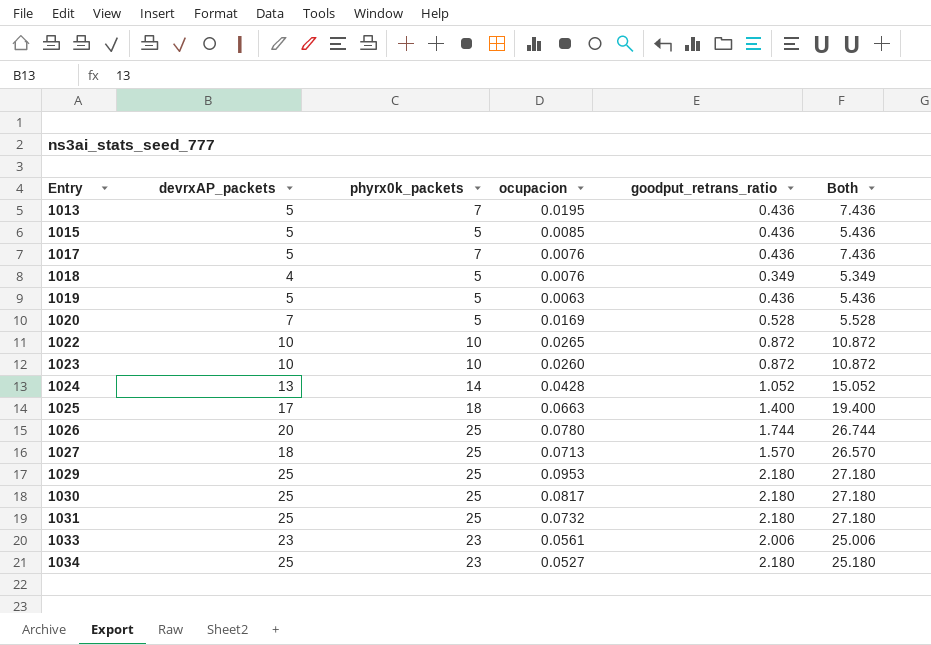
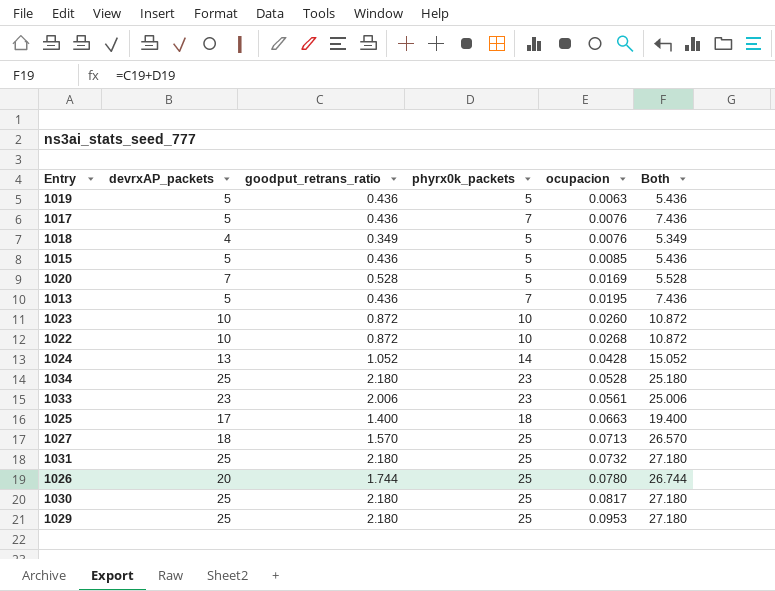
row order: Entry ascending -> ocupacion ascending
column goodput_retrans_ratio | position: 5 -> 3
1022 | ocupacion: 0.0265 -> 0.0268
1034 | ocupacion: 0.0527 -> 0.0528

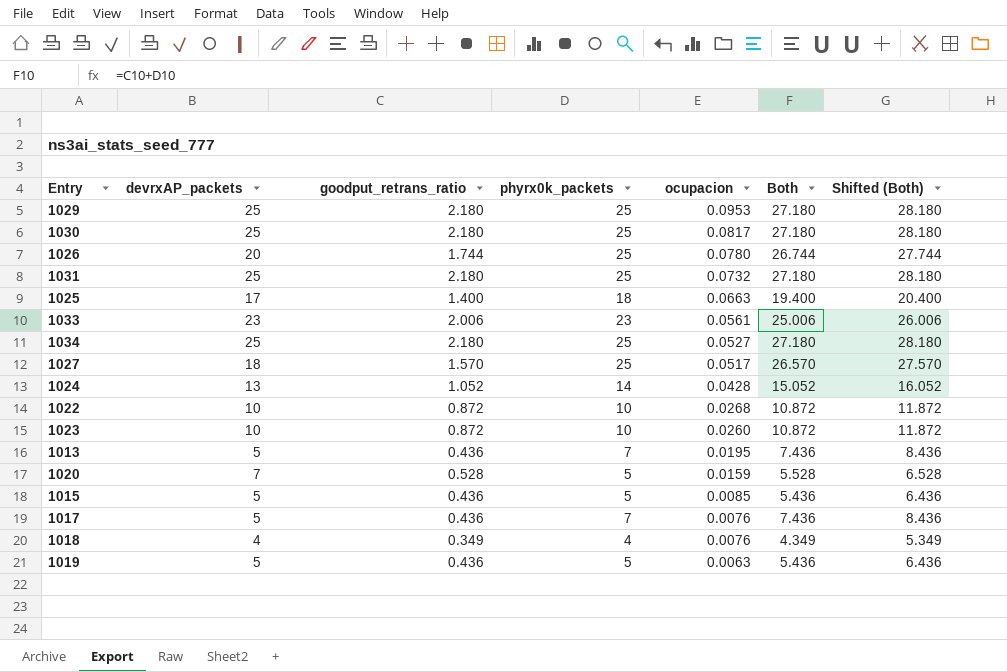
row order: ocupacion ascending -> ocupacion descending
column Shifted (Both) | formula: none -> [Both] + 1
1034 | phyrx0k_packets: 23 -> 25
1034 | ocupacion: 0.0528 -> 0.0527
1034 | Both: 25.180 -> 27.180
1027 | ocupacion: 0.0713 -> 0.0517
1020 | ocupacion: 0.0169 -> 0.0159
1018 | phyrx0k_packets: 5 -> 4
1018 | Both: 5.349 -> 4.349

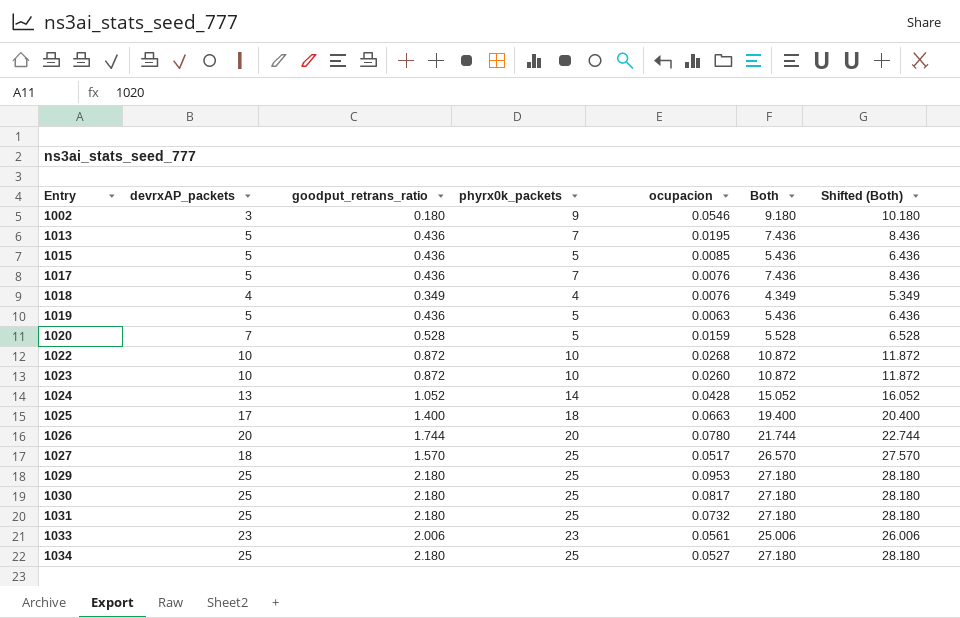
row order: ocupacion descending -> Entry ascending
row 1002: none -> 3 | 0.180 | 9 | 0.0546 | 9.180 | 10.180
1026 | phyrx0k_packets: 25 -> 20
1026 | Both: 26.744 -> 21.744
1026 | Shifted (Both): 27.744 -> 22.744

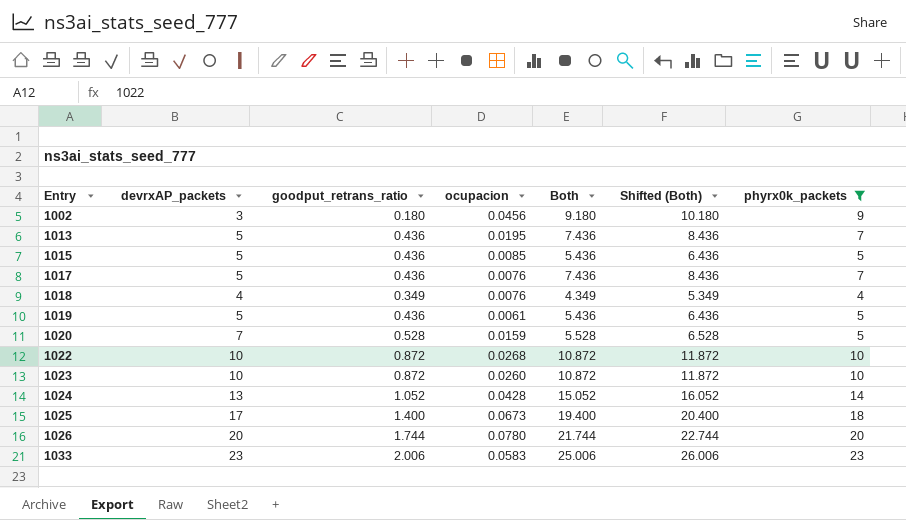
filter: none -> phyrx0k_packets != 25
column phyrx0k_packets | position: 4 -> 7
1002 | ocupacion: 0.0546 -> 0.0456
1019 | ocupacion: 0.0063 -> 0.0061
1025 | ocupacion: 0.0663 -> 0.0673
1033 | ocupacion: 0.0561 -> 0.0583

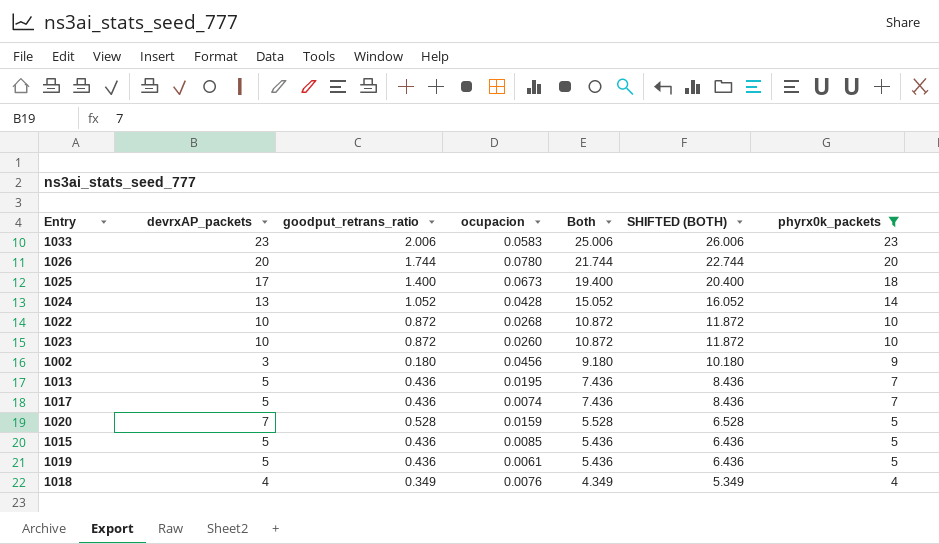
row order: Entry ascending -> Both descending
column name: Shifted (Both) -> SHIFTED (BOTH)
1017 | ocupacion: 0.0076 -> 0.0074

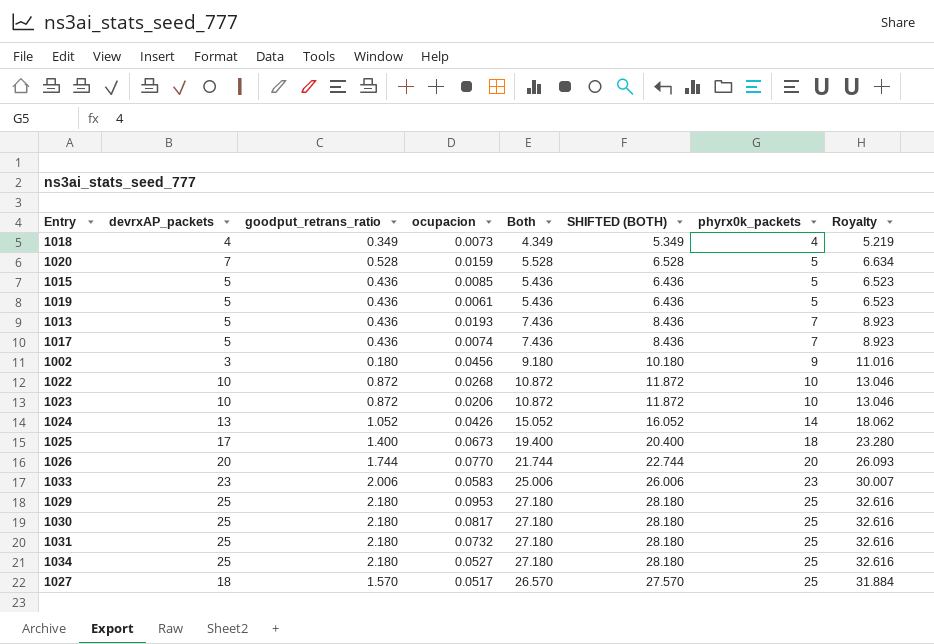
filter: phyrx0k_packets != 25 -> none
row order: Both descending -> phyrx0k_packets ascending
column Royalty | formula: none -> [Both] * 1.2
1018 | ocupacion: 0.0076 -> 0.0073
1013 | ocupacion: 0.0195 -> 0.0193
1023 | ocupacion: 0.0260 -> 0.0206
1024 | ocupacion: 0.0428 -> 0.0426
1026 | ocupacion: 0.0780 -> 0.0770

